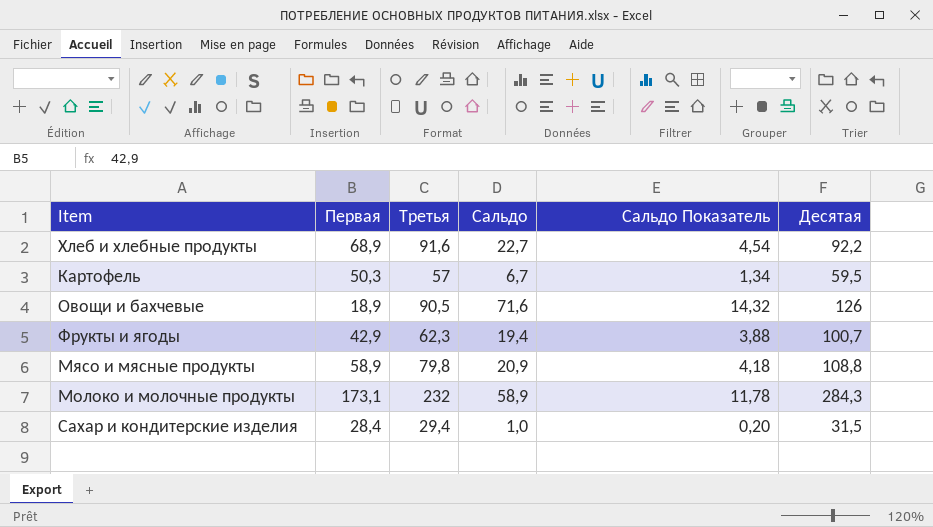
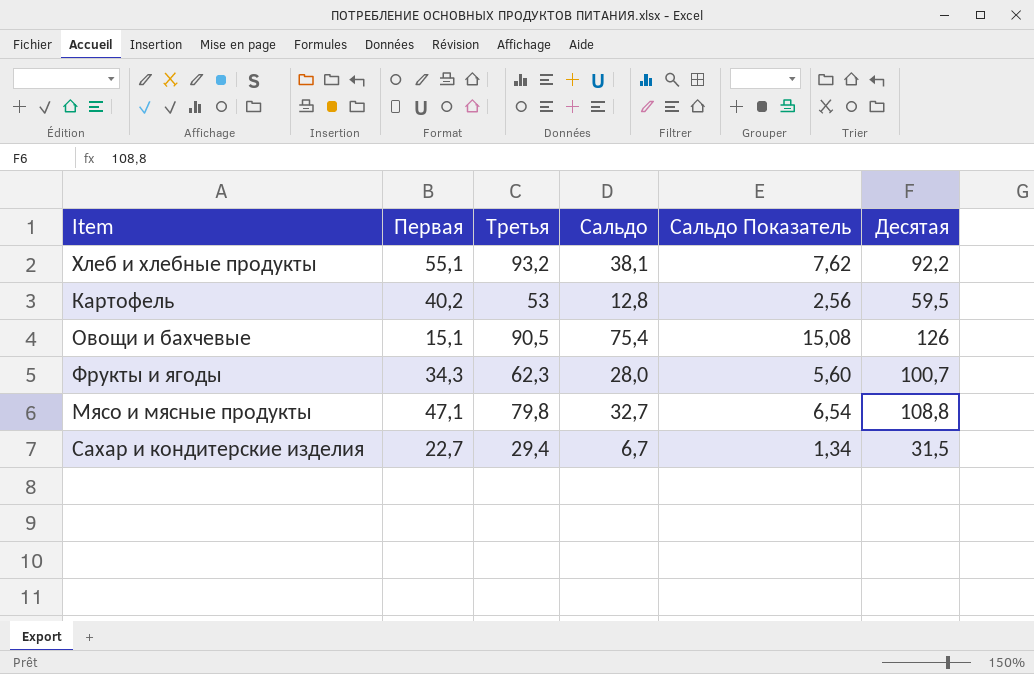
row Молоко и молочные продукты: 173,1 | 232 | 58,9 | 11,78 | 284,3 -> none
Хлеб и хлебные продукты | Первая: 68,9 -> 55,1
Хлеб и хлебные продукты | Третья: 91,6 -> 93,2
Хлеб и хлебные продукты | Сальдо: 22,7 -> 38,1
Хлеб и хлебные продукты | Сальдо Показатель: 4,54 -> 7,62
Картофель | Первая: 50,3 -> 40,2
Картофель | Третья: 57 -> 53
Картофель | Сальдо: 6,7 -> 12,8
Картофель | Сальдо Показатель: 1,34 -> 2,56
Овощи и бахчевые | Первая: 18,9 -> 15,1
Овощи и бахчевые | Сальдо: 71,6 -> 75,4
Овощи и бахчевые | Сальдо Показатель: 14,32 -> 15,08
Фрукты и ягоды | Первая: 42,9 -> 34,3
Фрукты и ягоды | Сальдо: 19,4 -> 28,0
Фрукты и ягоды | Сальдо Показатель: 3,88 -> 5,60
Мясо и мясные продукты | Первая: 58,9 -> 47,1
Мясо и мясные продукты | Сальдо: 20,9 -> 32,7
Мясо и мясные продукты | Сальдо Показатель: 4,18 -> 6,54
Сахар и кондитерские изделия | Первая: 28,4 -> 22,7
Сахар и кондитерские изделия | Сальдо: 1,0 -> 6,7
Сахар и кондитерские изделия | Сальдо Показатель: 0,20 -> 1,34

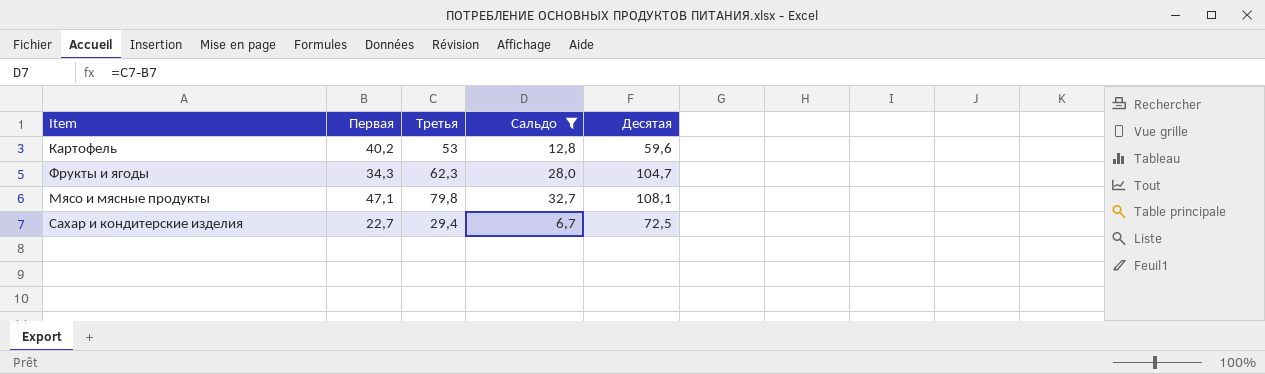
filter: none -> Сальдо <= 32,7
column Сальдо Показатель | formula: [Сальдо] * 0,2 -> none
Картофель | Десятая: 59,5 -> 59,6
Фрукты и ягоды | Десятая: 100,7 -> 104,7
Мясо и мясные продукты | Десятая: 108,8 -> 108,1
Сахар и кондитерские изделия | Десятая: 31,5 -> 72,5

